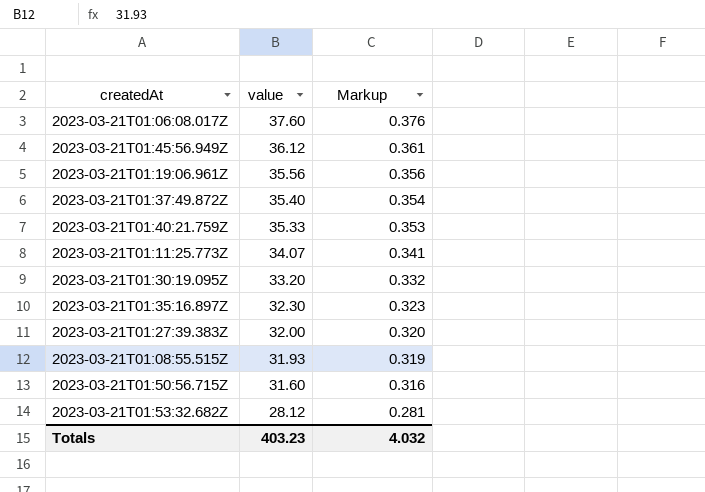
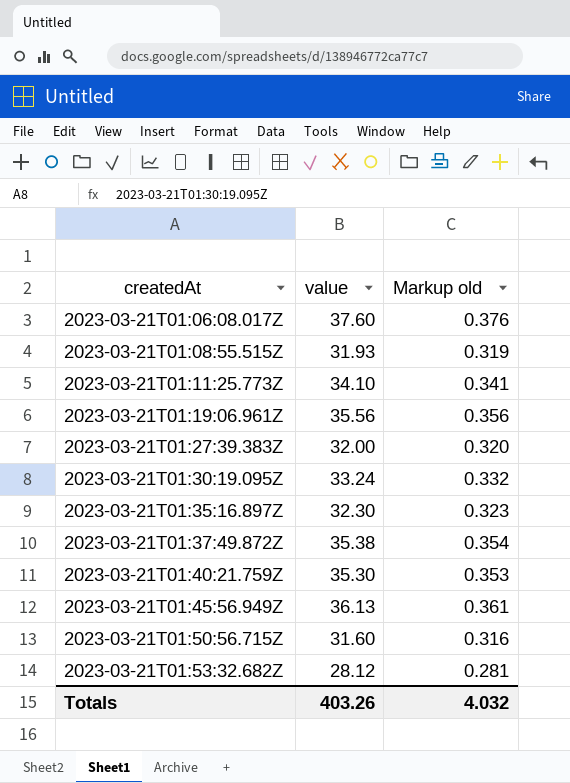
row order: value descending -> createdAt ascending
column name: Markup -> Markup old
2023-03-21T01:11:25.773Z | value: 34.07 -> 34.10
2023-03-21T01:30:19.095Z | value: 33.20 -> 33.24
2023-03-21T01:37:49.872Z | value: 35.40 -> 35.38
2023-03-21T01:40:21.759Z | value: 35.33 -> 35.30
2023-03-21T01:45:56.949Z | value: 36.12 -> 36.13
Totals | value: 403.23 -> 403.26

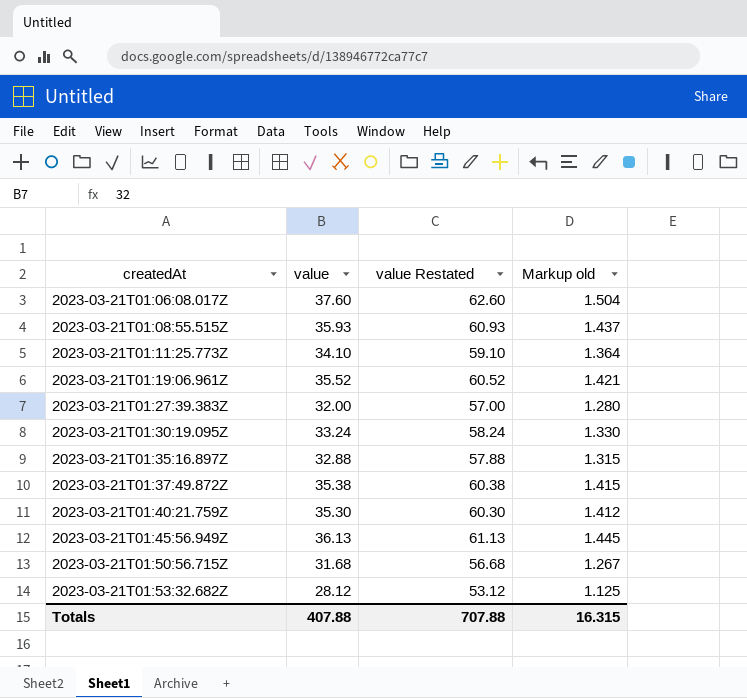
column value Restated | formula: none -> [value] + 25
column Markup old | formula: [value] * 0.01 -> [value] * 0.04
2023-03-21T01:08:55.515Z | value: 31.93 -> 35.93
2023-03-21T01:19:06.961Z | value: 35.56 -> 35.52
2023-03-21T01:35:16.897Z | value: 32.30 -> 32.88
2023-03-21T01:50:56.715Z | value: 31.60 -> 31.68
Totals | value: 403.26 -> 407.88
Totals | Markup old: 4.032 -> 16.315

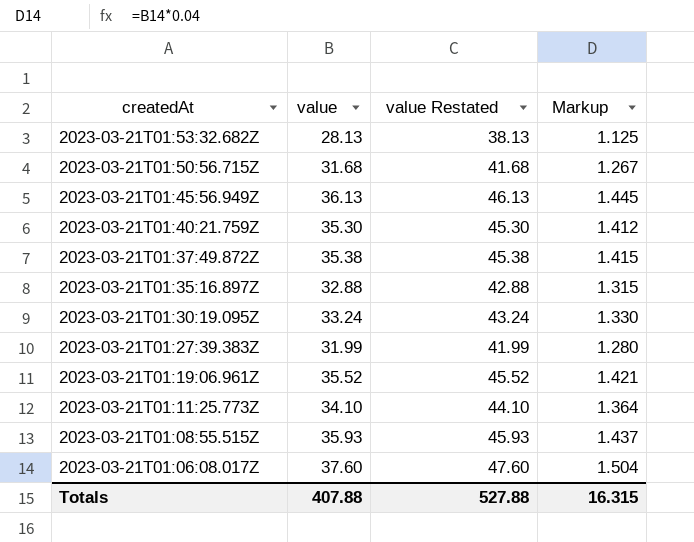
row order: createdAt ascending -> createdAt descending
column value Restated | formula: [value] + 25 -> [value] + 10
column name: Markup old -> Markup
2023-03-21T01:53:32.682Z | value: 28.12 -> 28.13
2023-03-21T01:27:39.383Z | value: 32.00 -> 31.99
Totals | value Restated: 707.88 -> 527.88

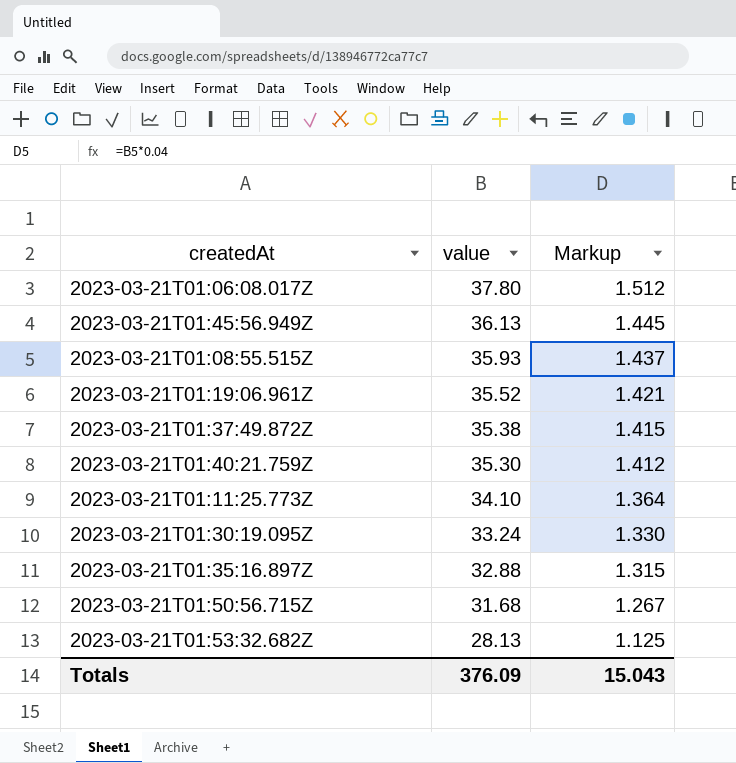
row order: createdAt descending -> value descending
column value Restated | formula: [value] + 10 -> none
row 2023-03-21T01:27:39.383Z: 31.99 | 41.99 | 1.280 -> none
2023-03-21T01:06:08.017Z | value: 37.60 -> 37.80
2023-03-21T01:06:08.017Z | Markup: 1.504 -> 1.512
Totals | value: 407.88 -> 376.09
Totals | Markup: 16.315 -> 15.043

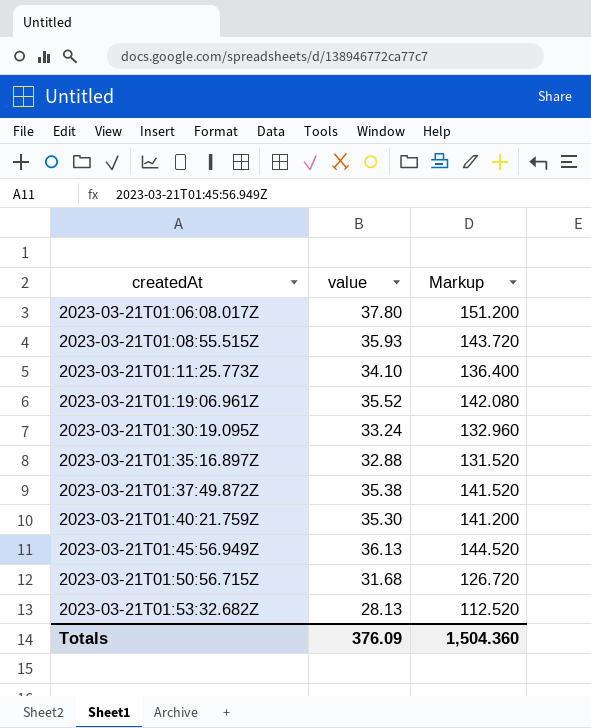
row order: value descending -> createdAt ascending
column Markup | formula: [value] * 0.04 -> [value] * 4
Totals | Markup: 15.043 -> 1,504.360

